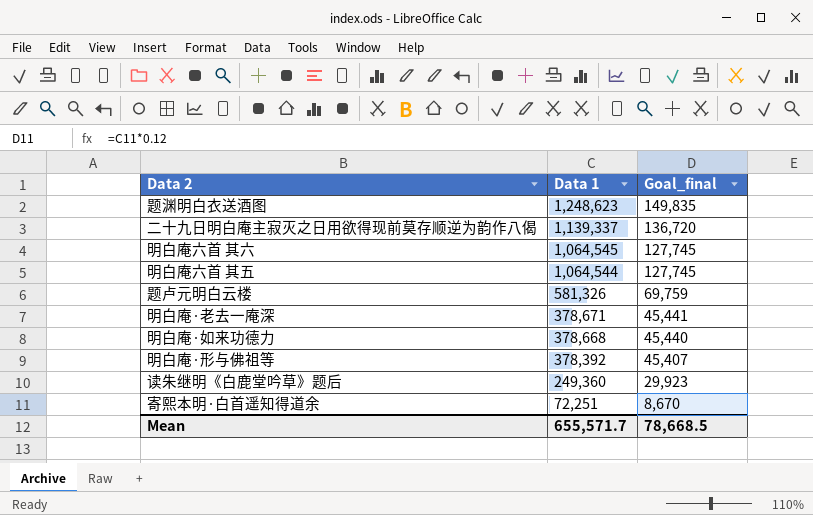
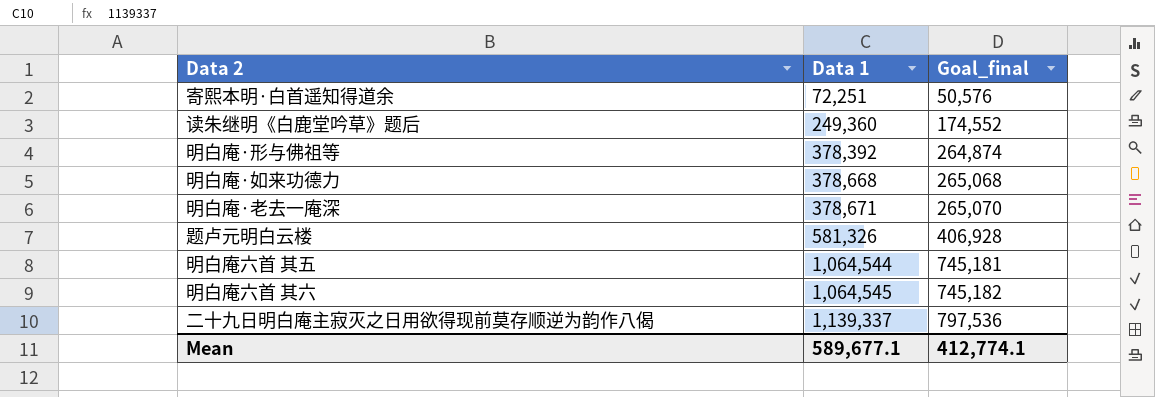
row order: Data 1 descending -> Data 1 ascending
column Goal_final | formula: [Data 1] * 0.12 -> [Data 1] * 0.7
row 题渊明白衣送酒图: 1,248,623 | 149,835 -> none
Mean | Data 1: 655,571.7 -> 589,677.1
Mean | Goal_final: 78,668.5 -> 412,774.1

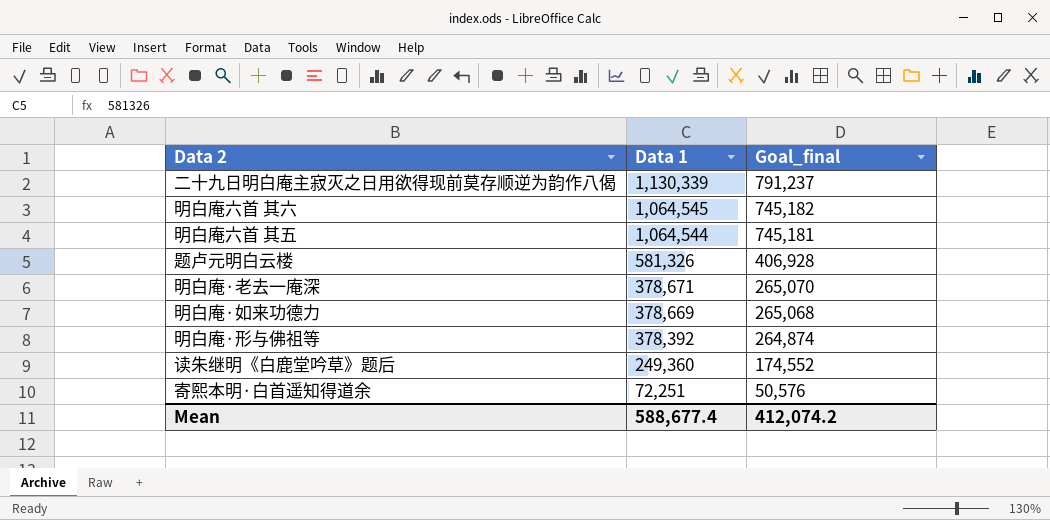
row order: Data 1 ascending -> Data 1 descending
二十九日明白庵主寂灭之日用欲得现前莫存顺逆为韵作八偈 | Data 1: 1,139,337 -> 1,130,339
二十九日明白庵主寂灭之日用欲得现前莫存顺逆为韵作八偈 | Goal_final: 797,536 -> 791,237
明白庵·如来功德力 | Data 1: 378,668 -> 378,669
Mean | Data 1: 589,677.1 -> 588,677.4
Mean | Goal_final: 412,774.1 -> 412,074.2

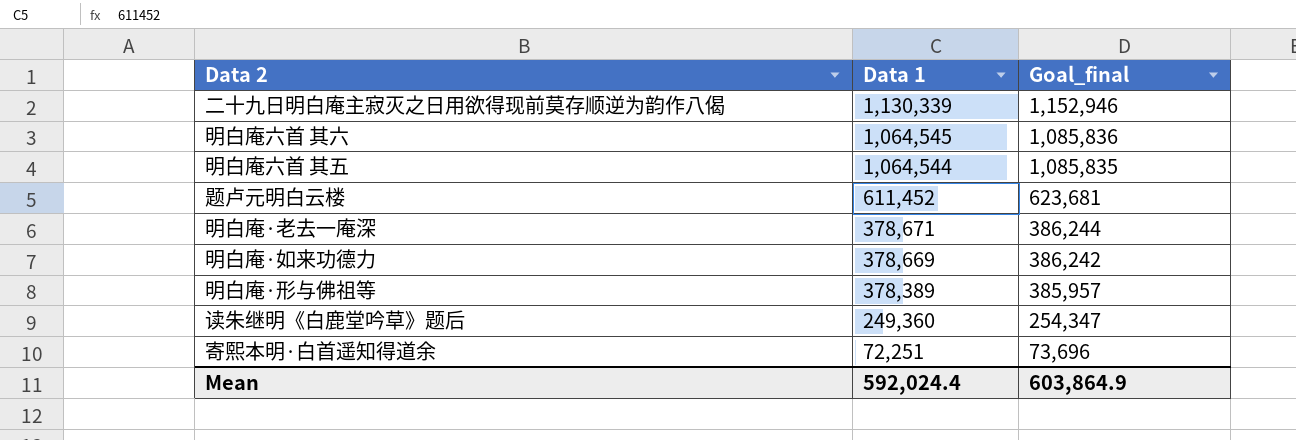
column Goal_final | formula: [Data 1] * 0.7 -> [Data 1] * 1.02
题卢元明白云楼 | Data 1: 581,326 -> 611,452
明白庵·形与佛祖等 | Data 1: 378,392 -> 378,389
Mean | Data 1: 588,677.4 -> 592,024.4
Mean | Goal_final: 412,074.2 -> 603,864.9

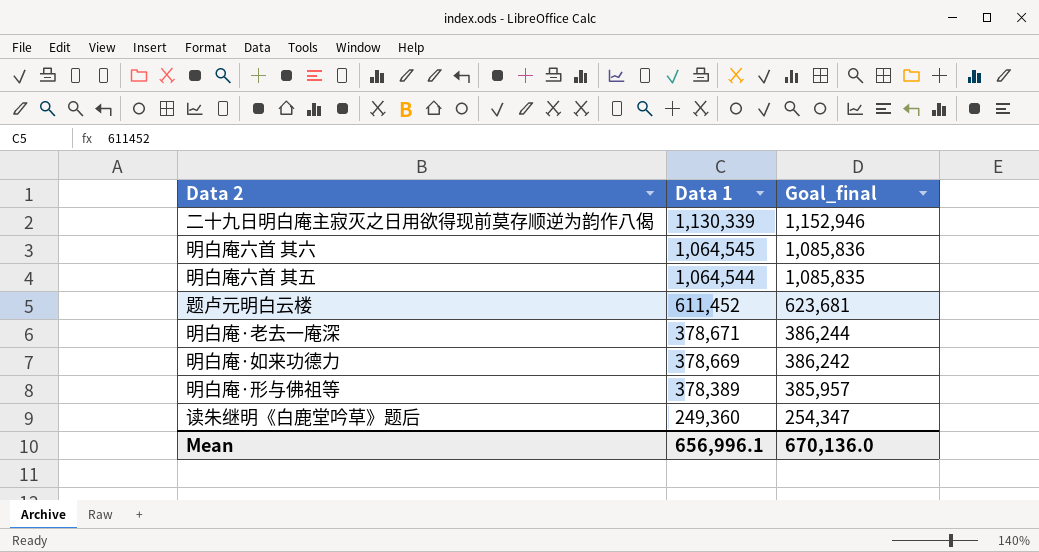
row 寄熙本明·白首遥知得道余: 72,251 | 73,696 -> none
Mean | Data 1: 592,024.4 -> 656,996.1
Mean | Goal_final: 603,864.9 -> 670,136.0

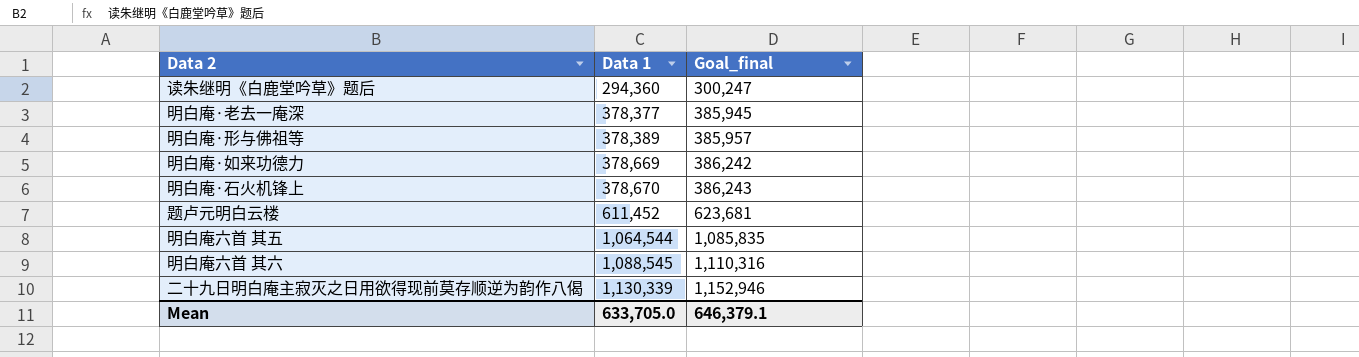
row order: Data 1 descending -> Data 1 ascending
读朱继明《白鹿堂吟草》题后 | Data 1: 249,360 -> 294,360
读朱继明《白鹿堂吟草》题后 | Goal_final: 254,347 -> 300,247
明白庵·老去一庵深 | Data 1: 378,671 -> 378,377
明白庵·老去一庵深 | Goal_final: 386,244 -> 385,945
row 明白庵·石火机锋上: none -> 378,670 | 386,243
明白庵六首 其六 | Data 1: 1,064,545 -> 1,088,545
明白庵六首 其六 | Goal_final: 1,085,836 -> 1,110,316
Mean | Data 1: 656,996.1 -> 633,705.0
Mean | Goal_final: 670,136.0 -> 646,379.1

